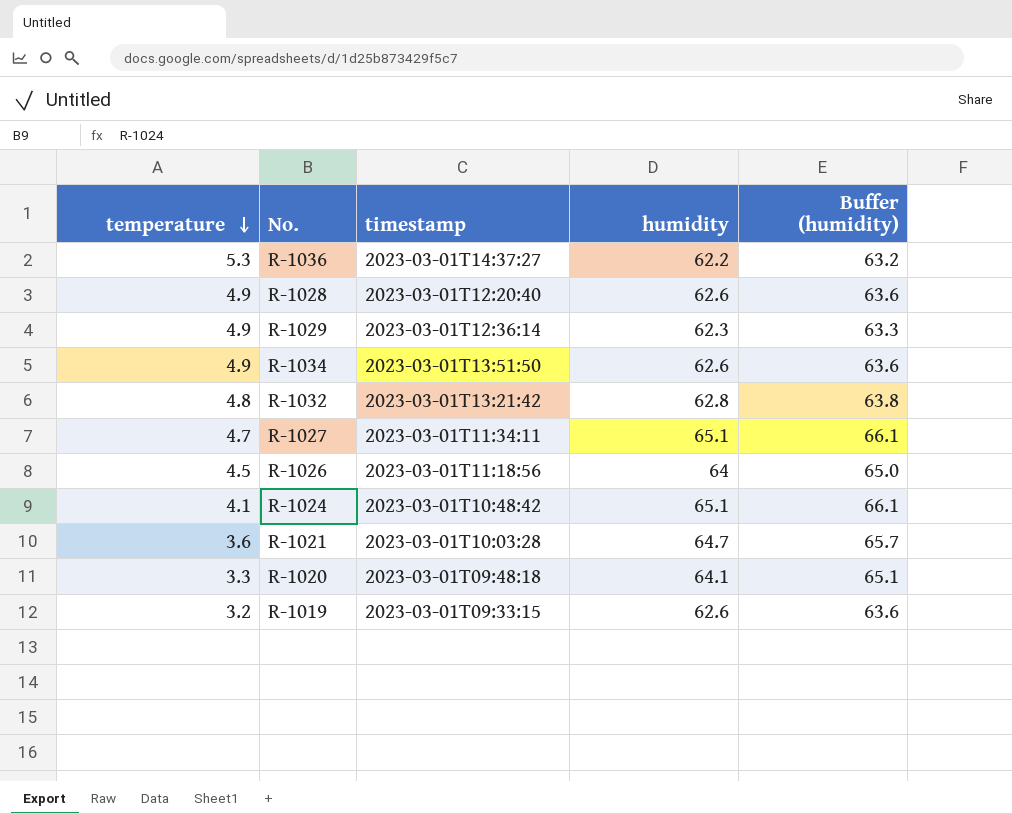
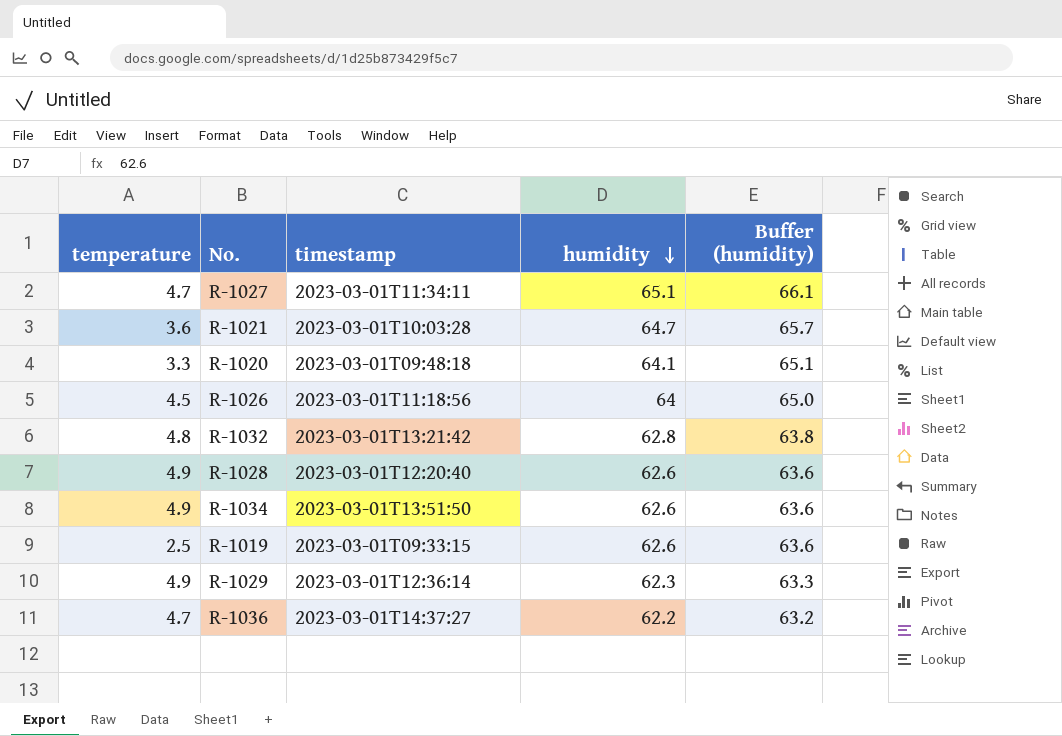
row order: temperature descending -> humidity descending
row R-1024: 4.1 | 2023-03-01T10:48:42 | 65.1 | 66.1 -> none
R-1019 | temperature: 3.2 -> 2.5
R-1036 | temperature: 5.3 -> 4.7

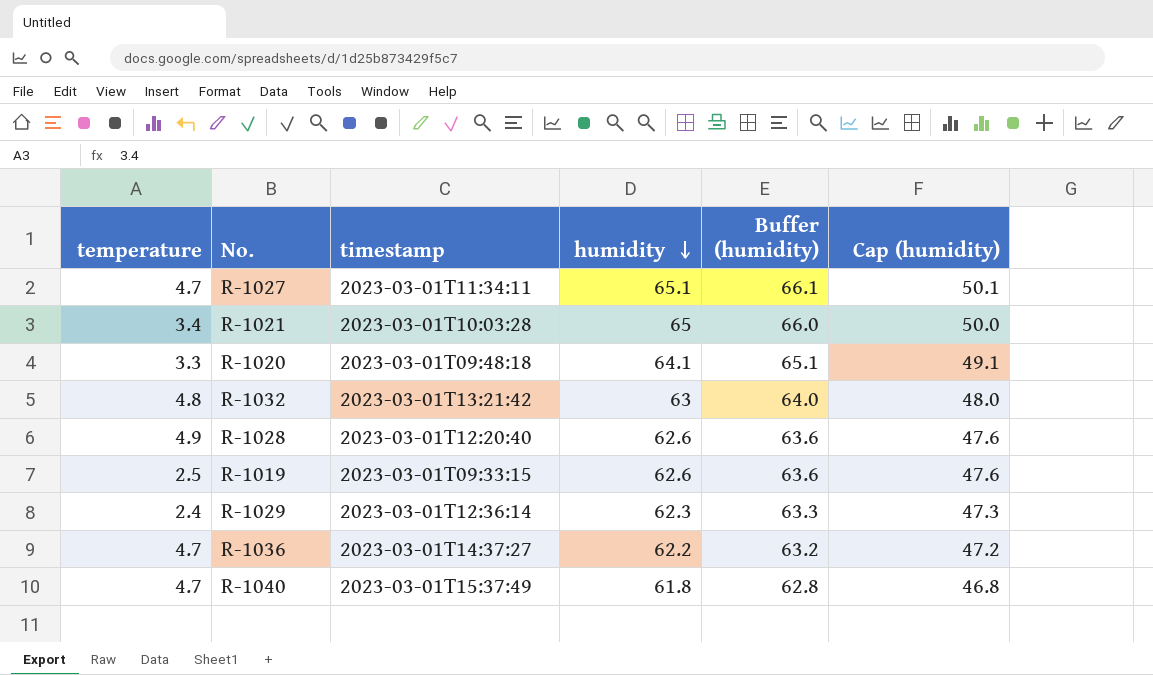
column Cap (humidity) | formula: none -> [humidity] - 15
row R-1026: 4.5 | 2023-03-01T11:18:56 | 64 | 65.0 -> none
row R-1034: 4.9 | 2023-03-01T13:51:50 | 62.6 | 63.6 -> none
R-1021 | temperature: 3.6 -> 3.4
R-1021 | humidity: 64.7 -> 65
R-1021 | Buffer (humidity): 65.7 -> 66.0
R-1032 | humidity: 62.8 -> 63
R-1032 | Buffer (humidity): 63.8 -> 64.0
R-1029 | temperature: 4.9 -> 2.4
row R-1040: none -> 4.7 | 2023-03-01T15:37:49 | 61.8 | 62.8 | 46.8

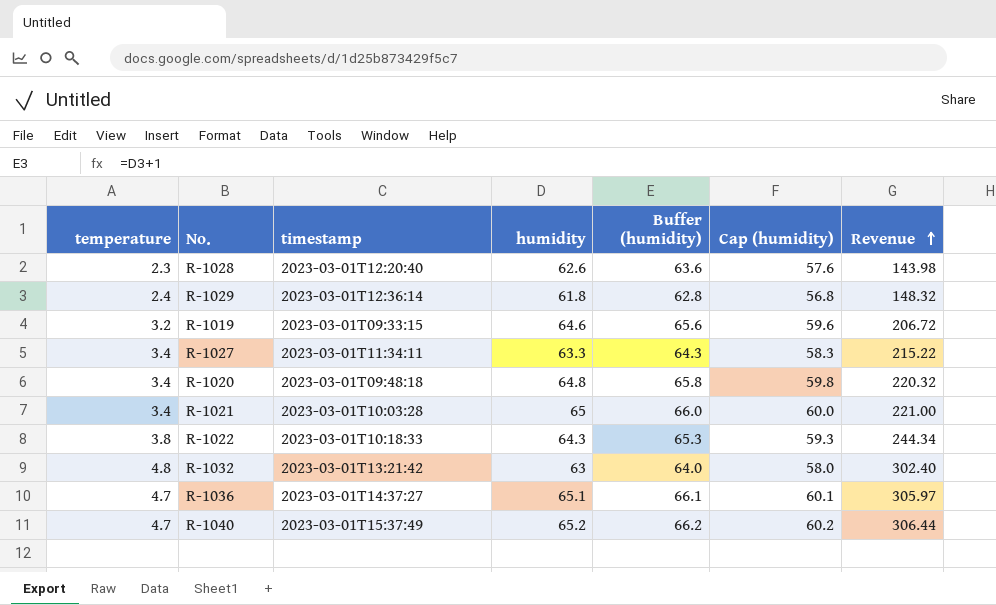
row order: humidity descending -> Revenue ascending
column Cap (humidity) | formula: [humidity] - 15 -> [humidity] - 5
column Revenue | formula: none -> [temperature] * [humidity]
R-1028 | temperature: 4.9 -> 2.3
R-1029 | humidity: 62.3 -> 61.8
R-1029 | Buffer (humidity): 63.3 -> 62.8
R-1019 | temperature: 2.5 -> 3.2
R-1019 | humidity: 62.6 -> 64.6
R-1019 | Buffer (humidity): 63.6 -> 65.6
R-1027 | temperature: 4.7 -> 3.4
R-1027 | humidity: 65.1 -> 63.3
R-1027 | Buffer (humidity): 66.1 -> 64.3
R-1020 | temperature: 3.3 -> 3.4
R-1020 | humidity: 64.1 -> 64.8
R-1020 | Buffer (humidity): 65.1 -> 65.8
row R-1022: none -> 3.8 | 2023-03-01T10:18:33 | 64.3 | 65.3 | 59.3 | 244.34
R-1036 | humidity: 62.2 -> 65.1
R-1036 | Buffer (humidity): 63.2 -> 66.1
R-1040 | humidity: 61.8 -> 65.2
R-1040 | Buffer (humidity): 62.8 -> 66.2

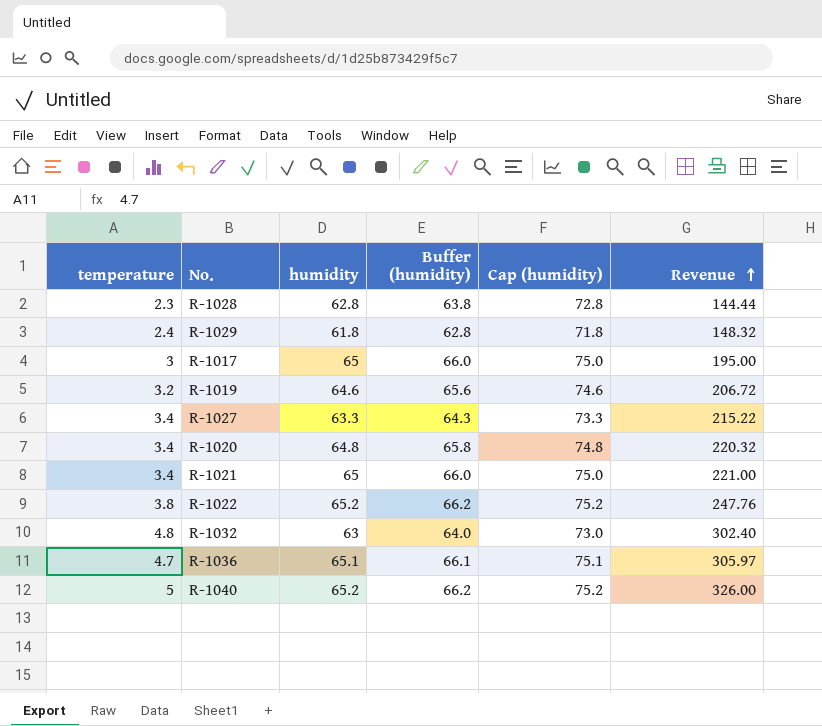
column timestamp | position: 3 -> none
column Cap (humidity) | formula: [humidity] - 5 -> [humidity] + 10
R-1028 | humidity: 62.6 -> 62.8
R-1028 | Buffer (humidity): 63.6 -> 63.8
R-1028 | Revenue: 143.98 -> 144.44
row R-1017: none -> 3 | 65 | 66.0 | 75.0 | 195.00
R-1022 | humidity: 64.3 -> 65.2
R-1022 | Buffer (humidity): 65.3 -> 66.2
R-1022 | Revenue: 244.34 -> 247.76
R-1040 | temperature: 4.7 -> 5
R-1040 | Revenue: 306.44 -> 326.00

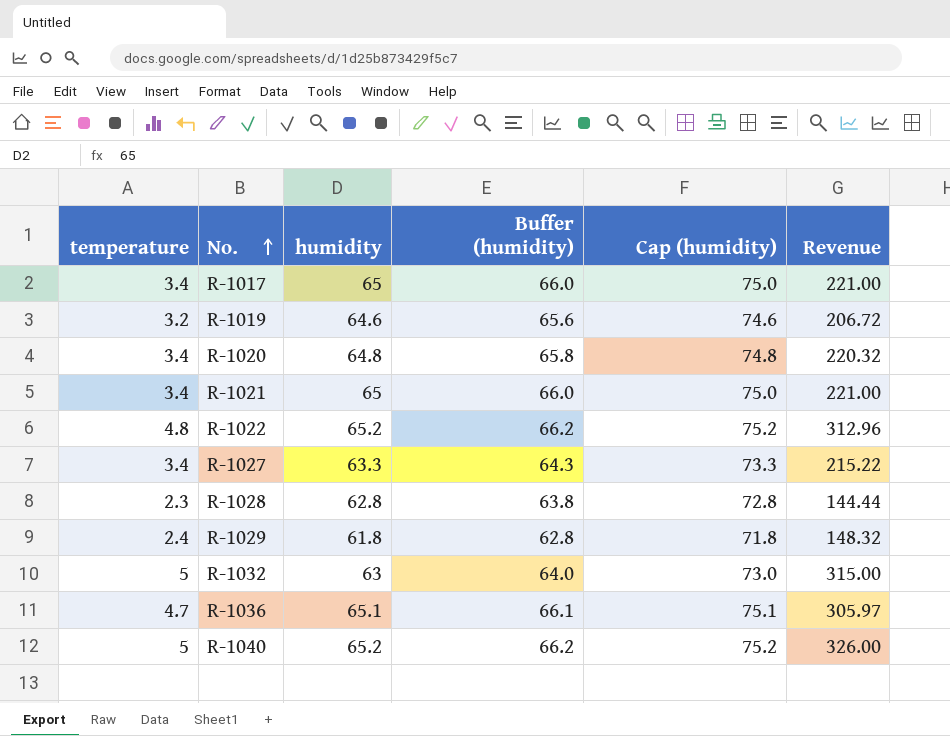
row order: Revenue ascending -> No. ascending
R-1017 | temperature: 3 -> 3.4
R-1017 | Revenue: 195.00 -> 221.00
R-1022 | temperature: 3.8 -> 4.8
R-1022 | Revenue: 247.76 -> 312.96
R-1032 | temperature: 4.8 -> 5
R-1032 | Revenue: 302.40 -> 315.00

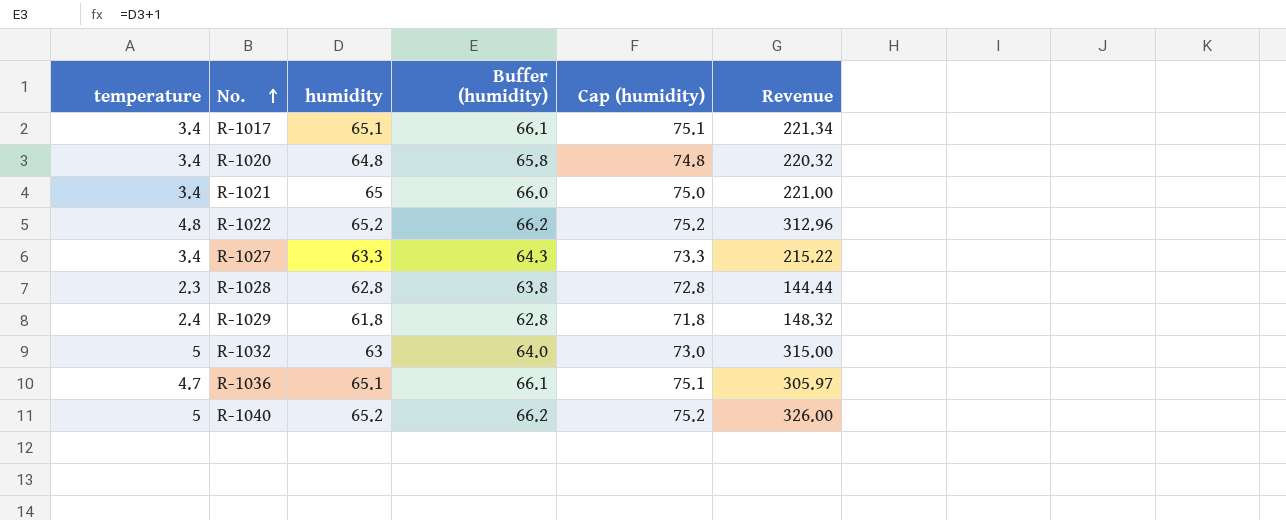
row R-1019: 3.2 | 64.6 | 65.6 | 74.6 | 206.72 -> none
R-1017 | humidity: 65 -> 65.1
R-1017 | Buffer (humidity): 66.0 -> 66.1
R-1017 | Cap (humidity): 75.0 -> 75.1
R-1017 | Revenue: 221.00 -> 221.34

